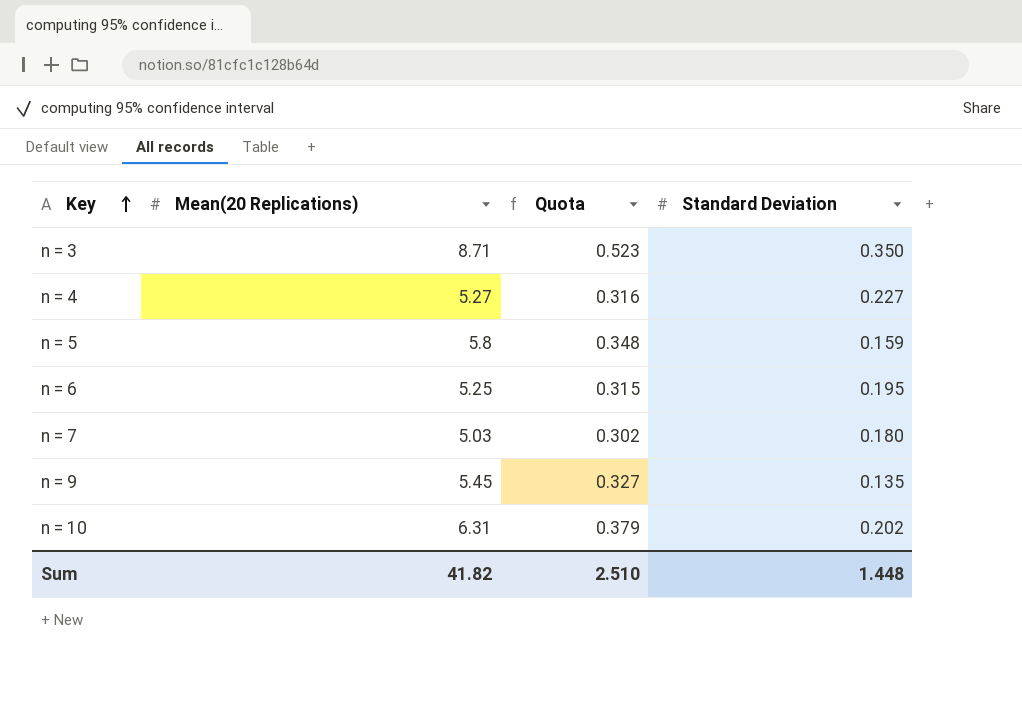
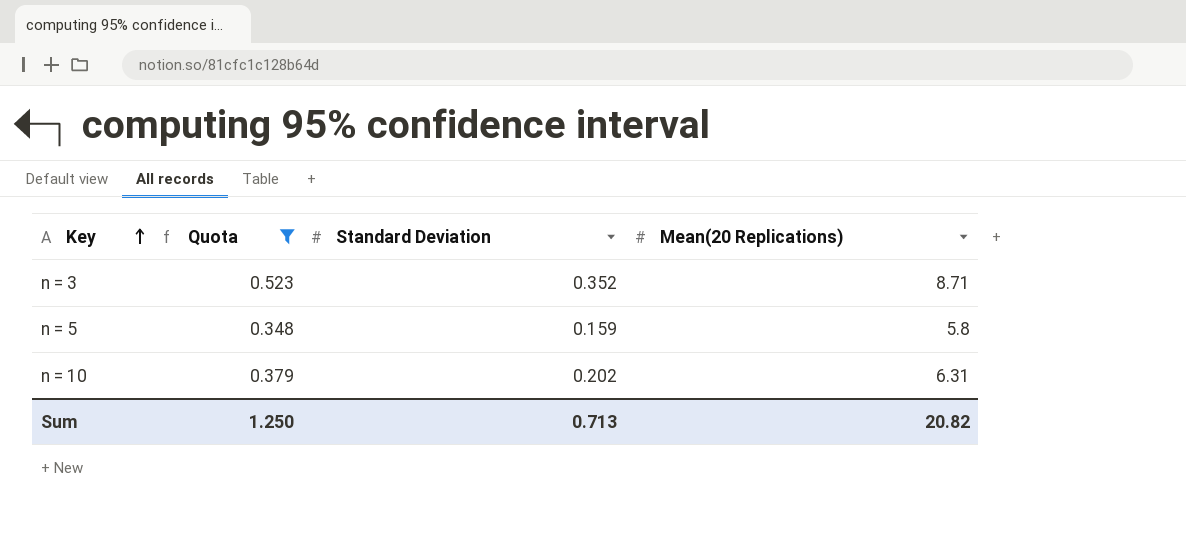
filter: none -> Quota >= 0.348
column Mean(20 Replications) | position: 2 -> 4
n = 3 | Standard Deviation: 0.350 -> 0.352
Sum | Quota: 2.510 -> 1.250
Sum | Standard Deviation: 1.448 -> 0.713
Sum | Mean(20 Replications): 41.82 -> 20.82

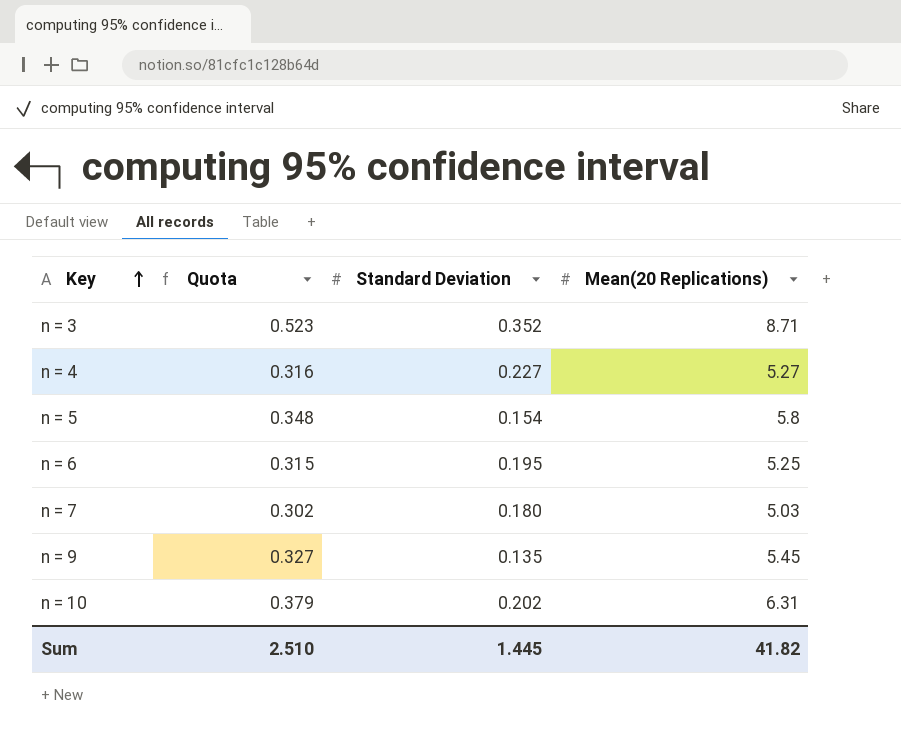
filter: Quota >= 0.348 -> none
n = 5 | Standard Deviation: 0.159 -> 0.154
Sum | Quota: 1.250 -> 2.510
Sum | Standard Deviation: 0.713 -> 1.445
Sum | Mean(20 Replications): 20.82 -> 41.82

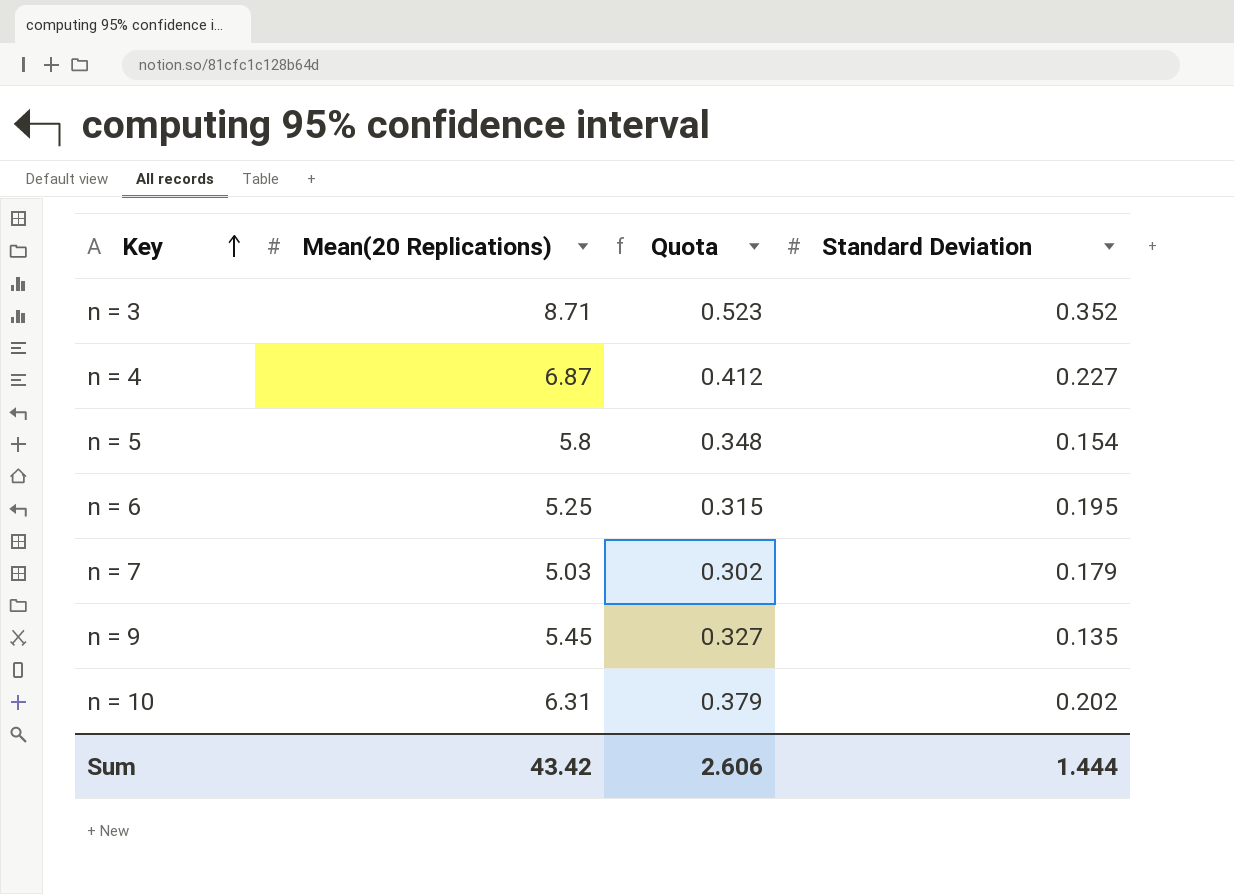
column Mean(20 Replications) | position: 4 -> 2
n = 4 | Mean(20 Replications): 5.27 -> 6.87
n = 4 | Quota: 0.316 -> 0.412
n = 7 | Standard Deviation: 0.180 -> 0.179
Sum | Mean(20 Replications): 41.82 -> 43.42
Sum | Quota: 2.510 -> 2.606
Sum | Standard Deviation: 1.445 -> 1.444

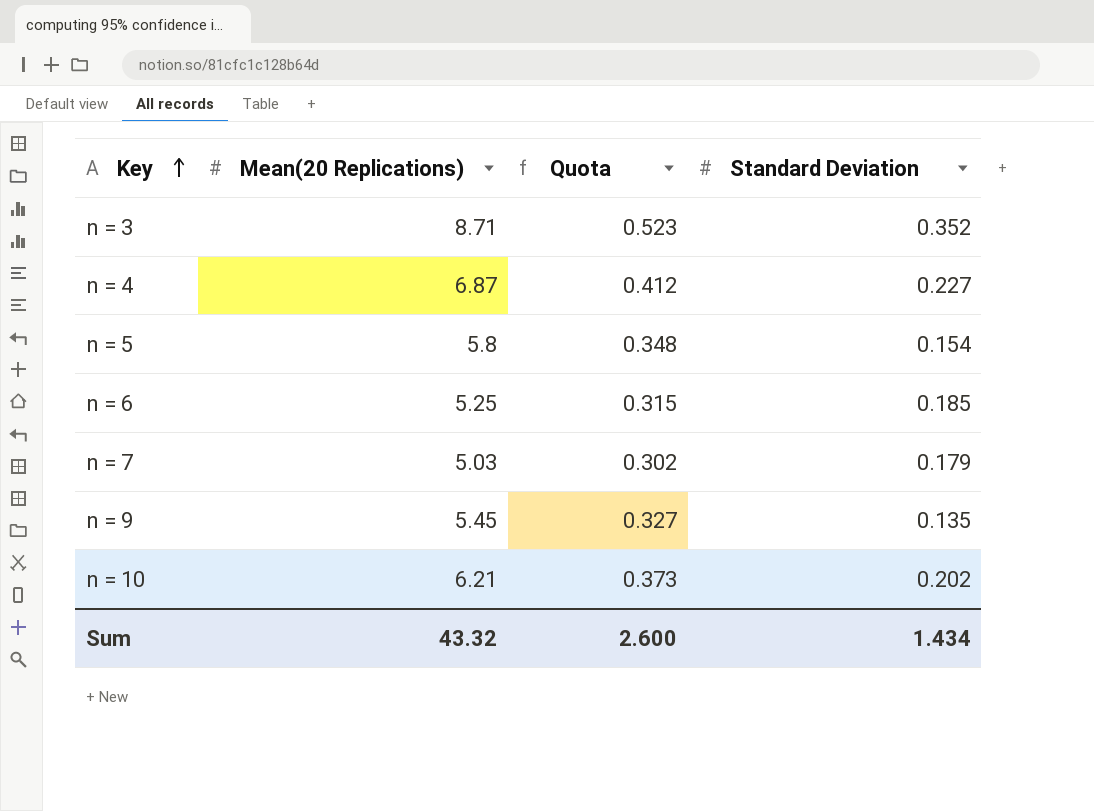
n = 6 | Standard Deviation: 0.195 -> 0.185
n = 10 | Mean(20 Replications): 6.31 -> 6.21
n = 10 | Quota: 0.379 -> 0.373
Sum | Mean(20 Replications): 43.42 -> 43.32
Sum | Quota: 2.606 -> 2.600
Sum | Standard Deviation: 1.444 -> 1.434

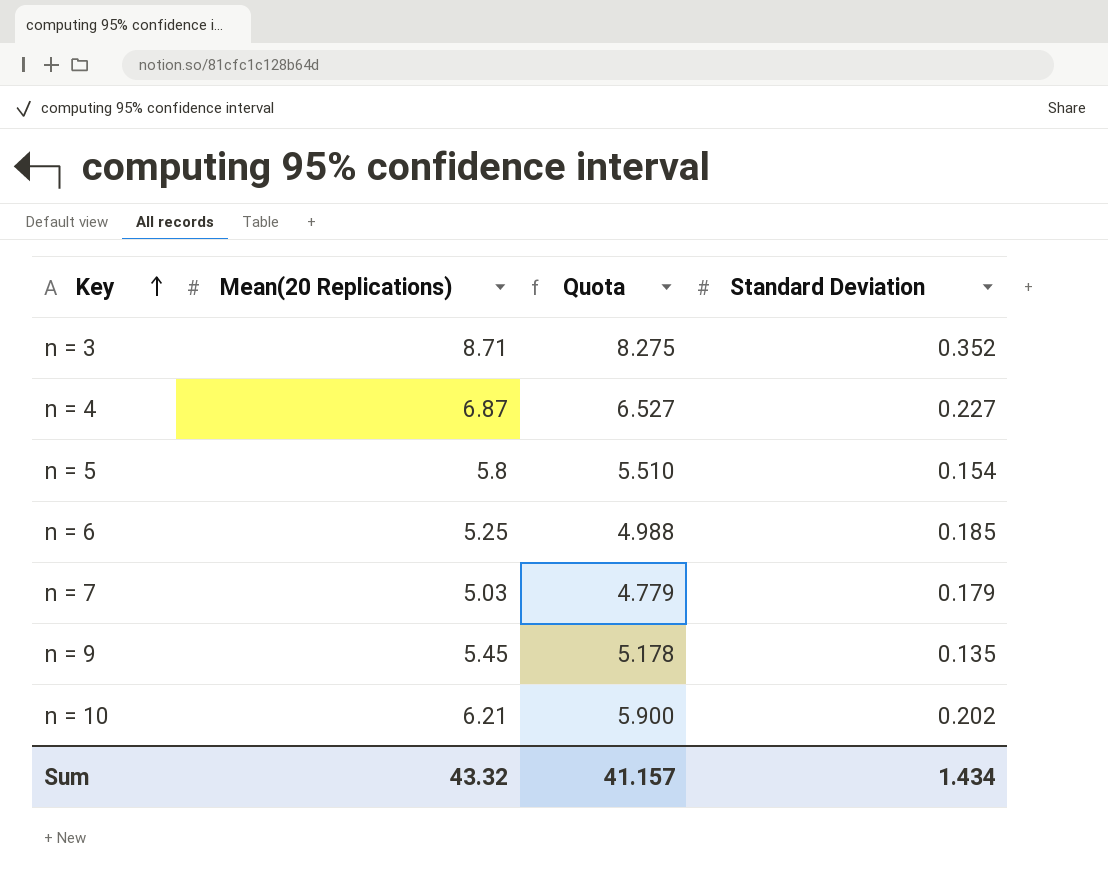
column Quota | formula: [Mean(20 Replications)] * 0.06 -> [Mean(20 Replications)] * 0.95
Sum | Quota: 2.600 -> 41.157

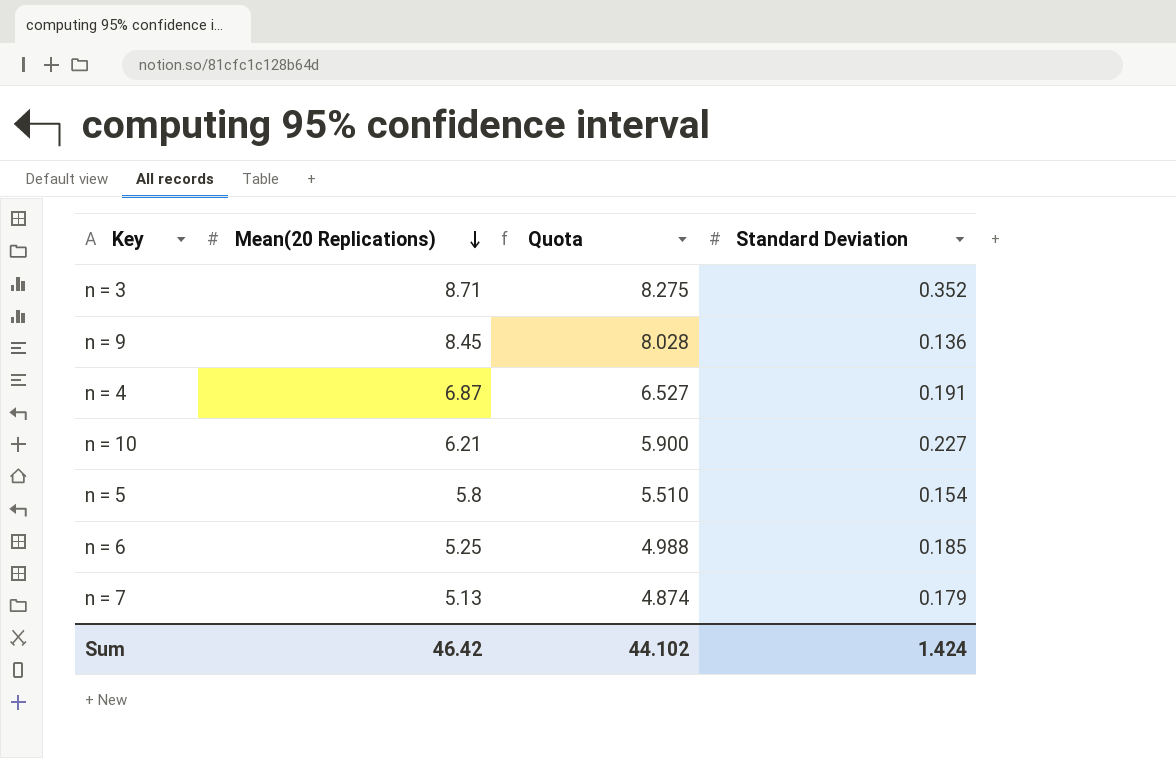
row order: Key ascending -> Mean(20 Replications) descending
n = 9 | Mean(20 Replications): 5.45 -> 8.45
n = 9 | Quota: 5.178 -> 8.028
n = 9 | Standard Deviation: 0.135 -> 0.136
n = 4 | Standard Deviation: 0.227 -> 0.191
n = 10 | Standard Deviation: 0.202 -> 0.227
n = 7 | Mean(20 Replications): 5.03 -> 5.13
n = 7 | Quota: 4.779 -> 4.874
Sum | Mean(20 Replications): 43.32 -> 46.42
Sum | Quota: 41.157 -> 44.102
Sum | Standard Deviation: 1.434 -> 1.424

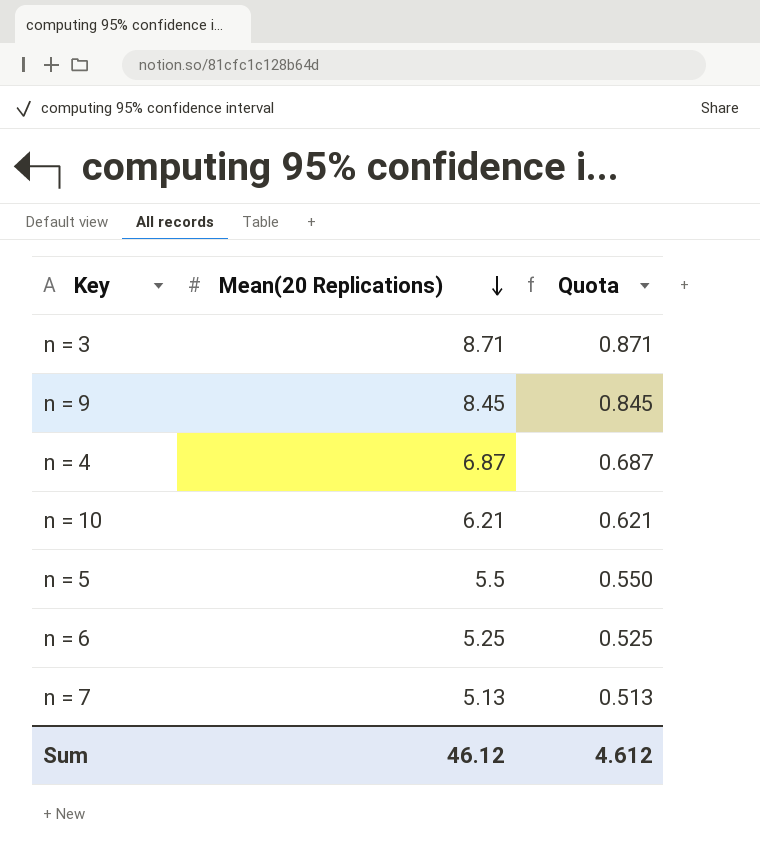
column Standard Deviation | position: 4 -> none
column Quota | formula: [Mean(20 Replications)] * 0.95 -> [Mean(20 Replications)] * 0.1
n = 5 | Mean(20 Replications): 5.8 -> 5.5
Sum | Mean(20 Replications): 46.42 -> 46.12
Sum | Quota: 44.102 -> 4.612

